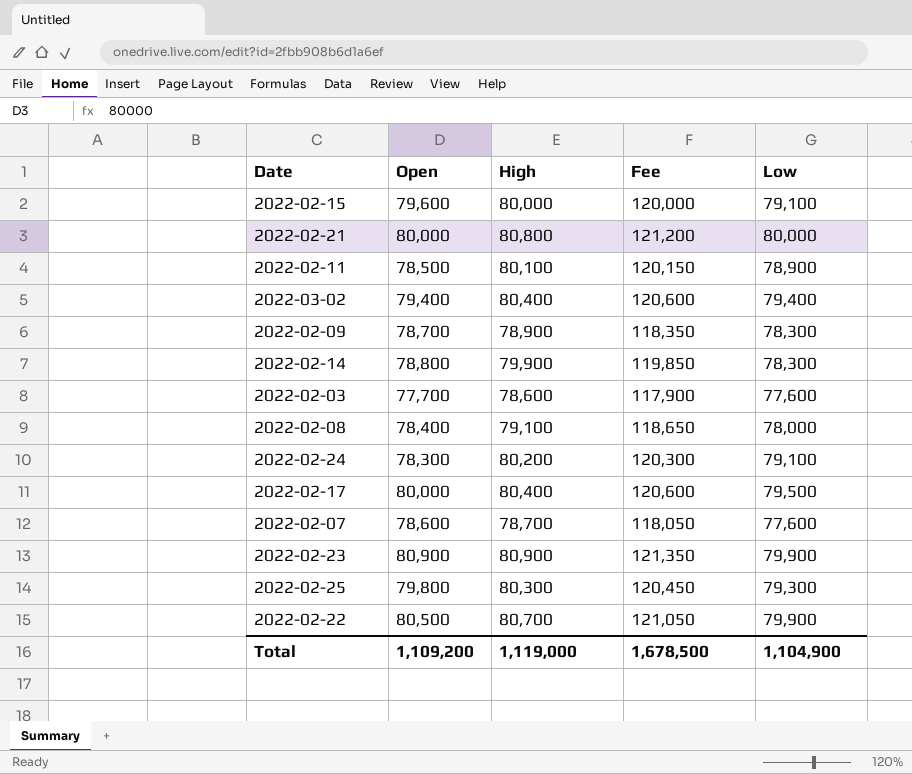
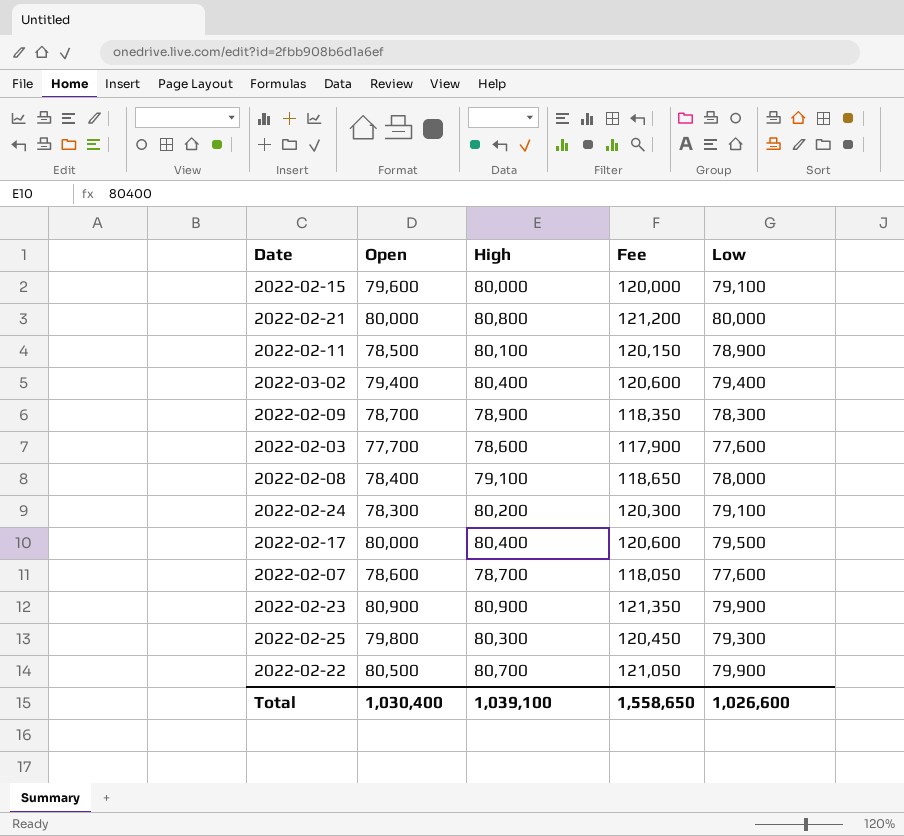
row 2022-02-14: 78,800 | 79,900 | 119,850 | 78,300 -> none
Total | Open: 1,109,200 -> 1,030,400
Total | High: 1,119,000 -> 1,039,100
Total | Fee: 1,678,500 -> 1,558,650
Total | Low: 1,104,900 -> 1,026,600

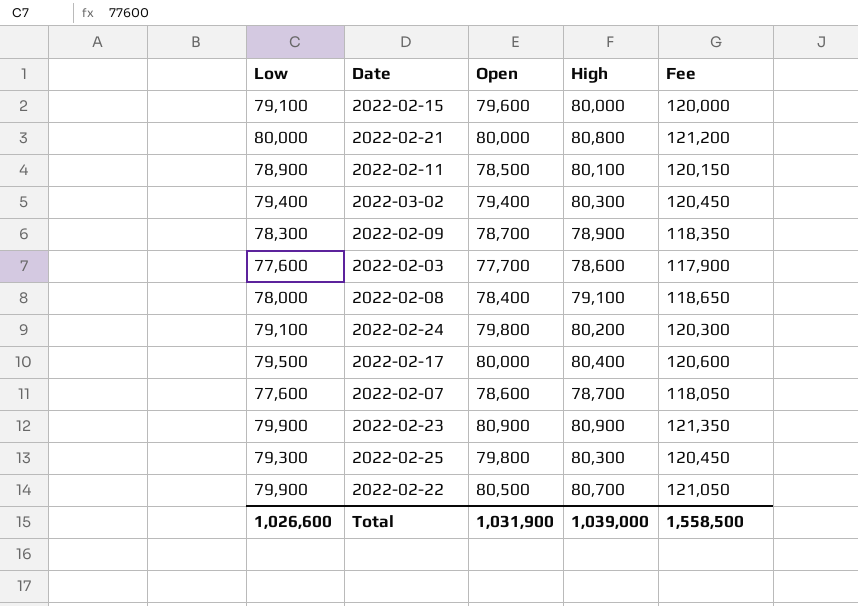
column Low | position: 5 -> 1
2022-03-02 | High: 80,400 -> 80,300
2022-03-02 | Fee: 120,600 -> 120,450
2022-02-24 | Open: 78,300 -> 79,800
Total | Open: 1,030,400 -> 1,031,900
Total | High: 1,039,100 -> 1,039,000
Total | Fee: 1,558,650 -> 1,558,500

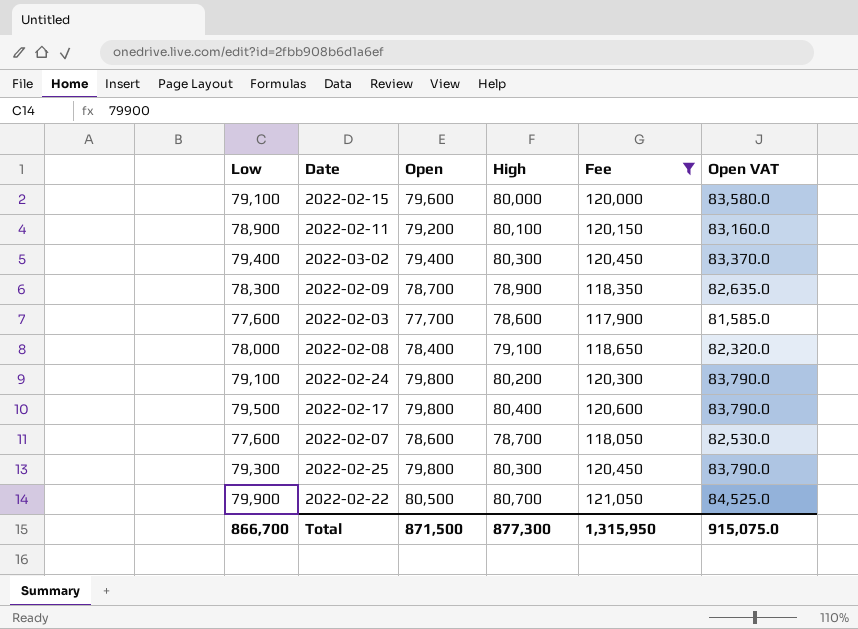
filter: none -> Fee <= 121,050
column Open VAT | formula: none -> [Open] * 1.05
2022-02-11 | Open: 78,500 -> 79,200
2022-02-17 | Open: 80,000 -> 79,800
Total | Low: 1,026,600 -> 866,700
Total | Open: 1,031,900 -> 871,500
Total | High: 1,039,000 -> 877,300
Total | Fee: 1,558,500 -> 1,315,950

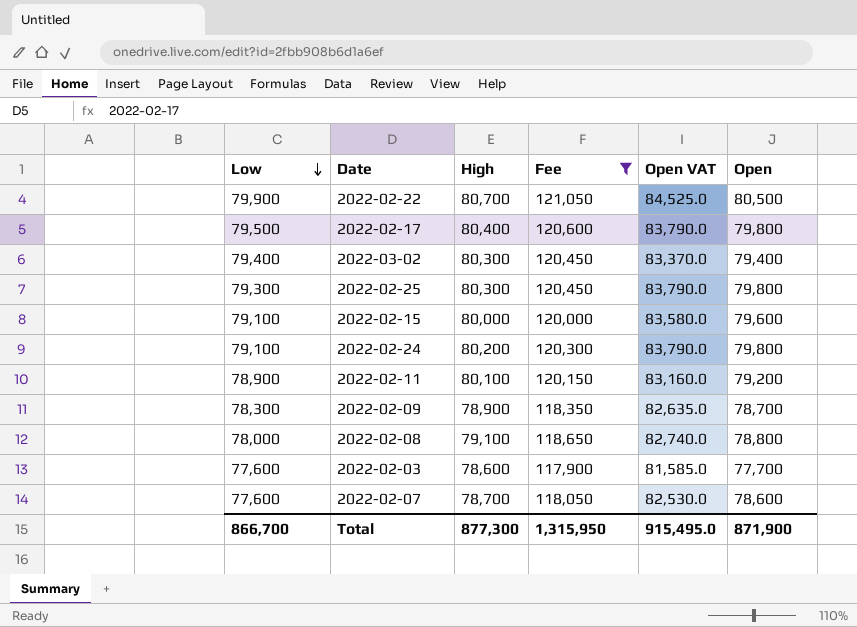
row order: none -> Low descending
column Open | position: 3 -> 6
2022-02-08 | Open VAT: 82,320.0 -> 82,740.0
2022-02-08 | Open: 78,400 -> 78,800
Total | Open VAT: 915,075.0 -> 915,495.0
Total | Open: 871,500 -> 871,900

